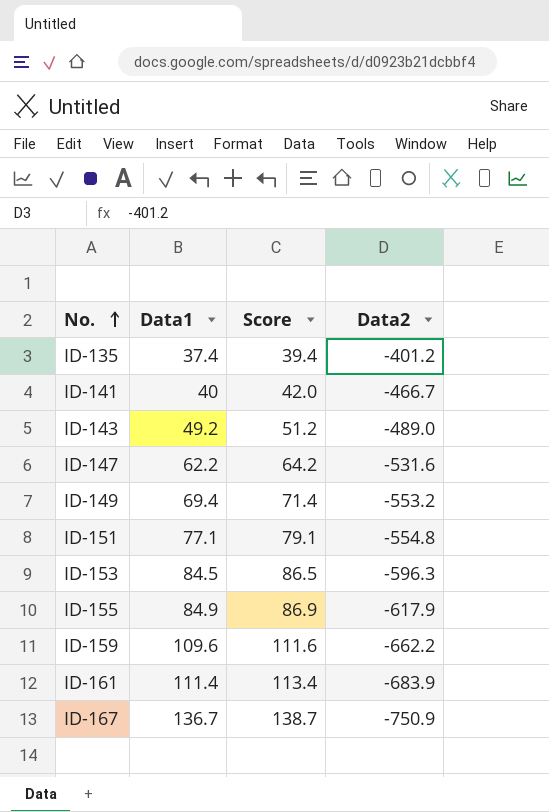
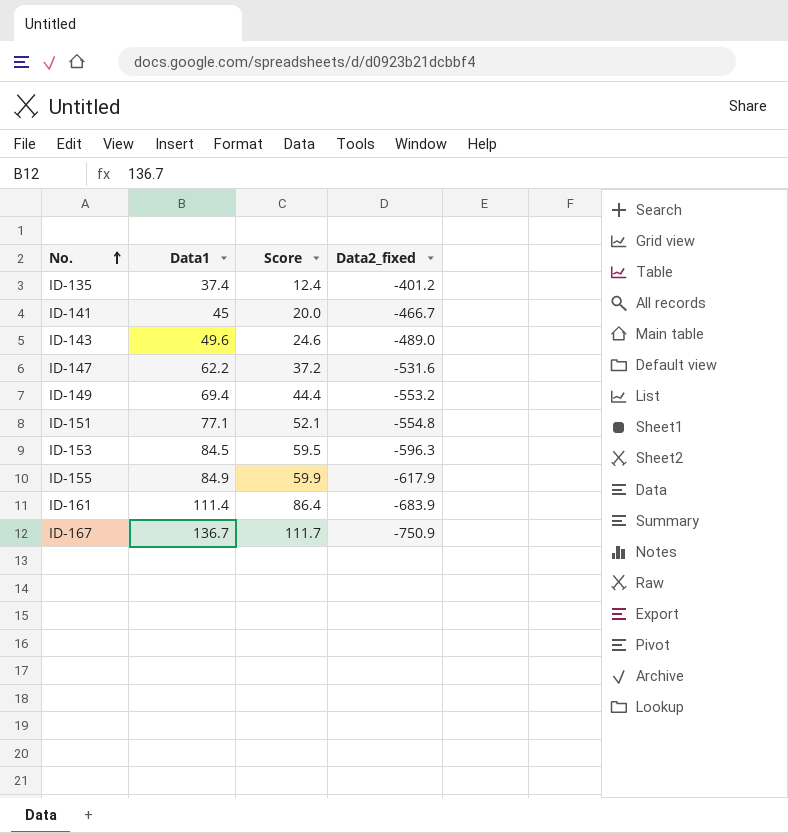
column Score | formula: [Data1] + 2 -> [Data1] - 25
column name: Data2 -> Data2_fixed
row ID-159: 109.6 | 111.6 | -662.2 -> none
ID-141 | Data1: 40 -> 45
ID-143 | Data1: 49.2 -> 49.6

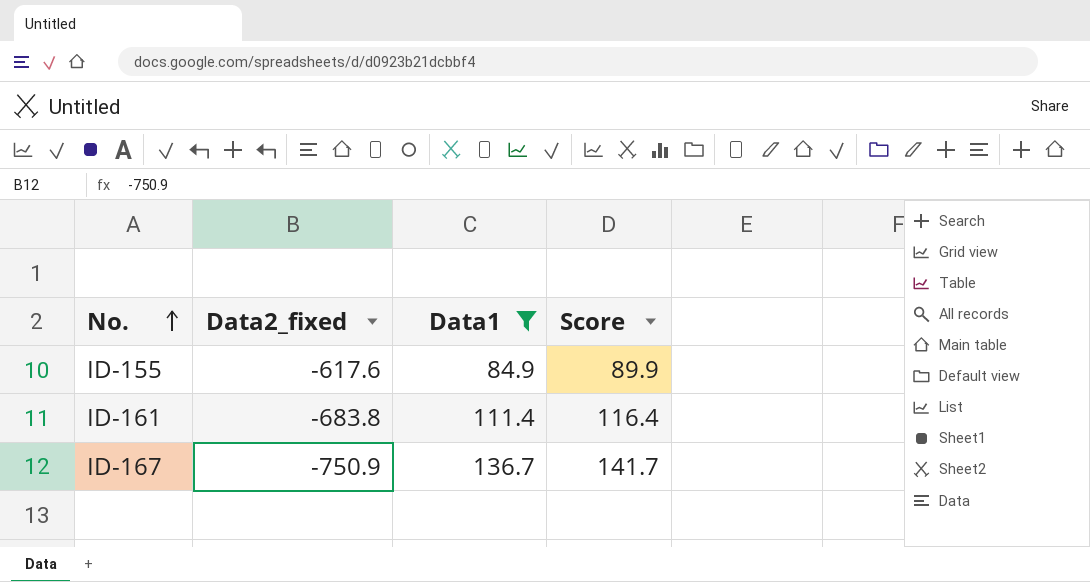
filter: none -> Data1 >= 84.9
column Data2_fixed | position: 4 -> 2
column Score | formula: [Data1] - 25 -> [Data1] + 5
ID-155 | Data2_fixed: -617.9 -> -617.6
ID-161 | Data2_fixed: -683.9 -> -683.8

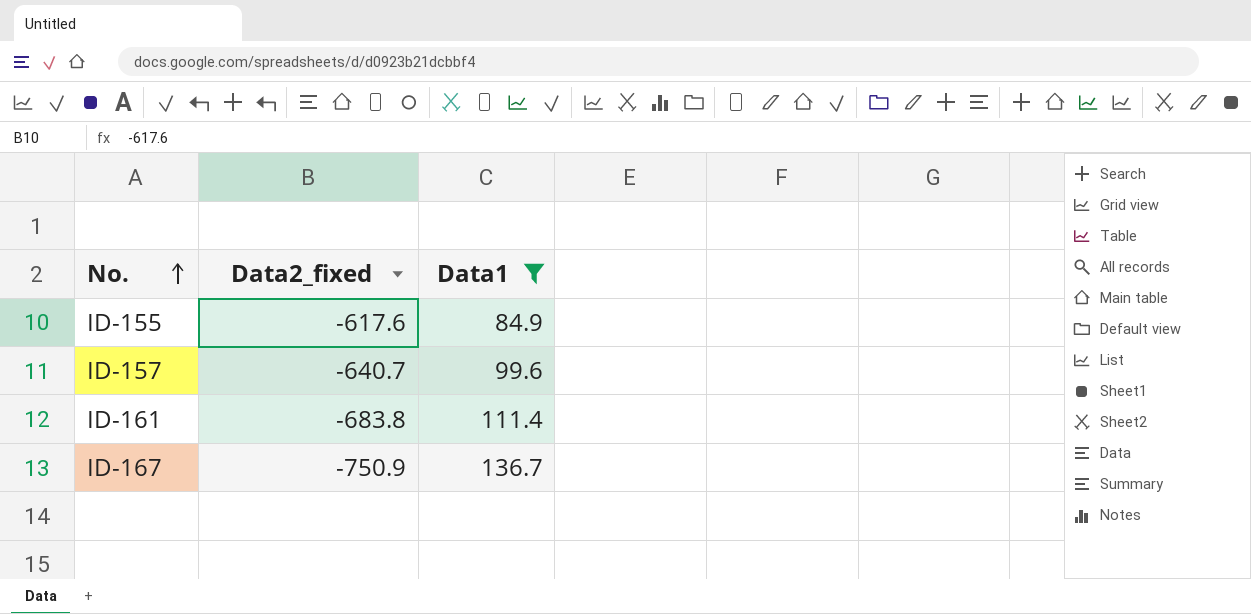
column Score | formula: [Data1] + 5 -> none
row ID-157: none -> -640.7 | 99.6

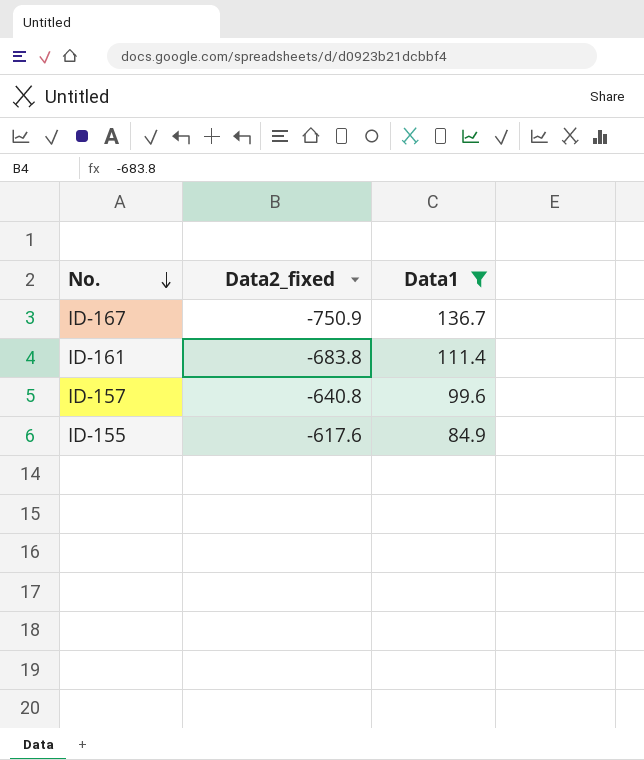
row order: No. ascending -> No. descending
ID-157 | Data2_fixed: -640.7 -> -640.8

